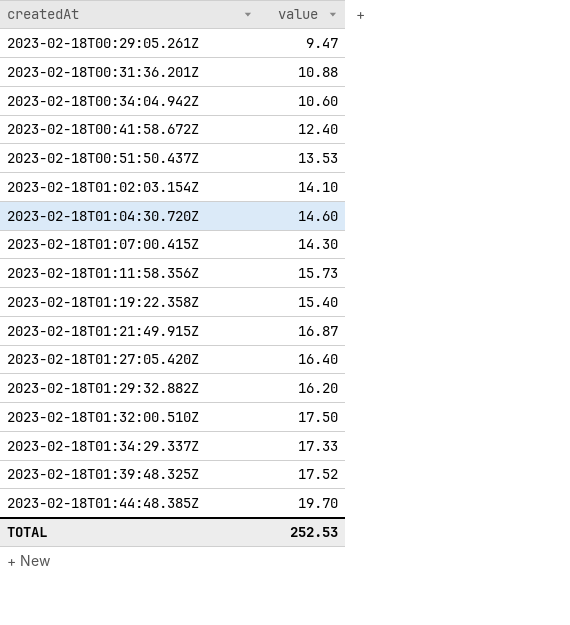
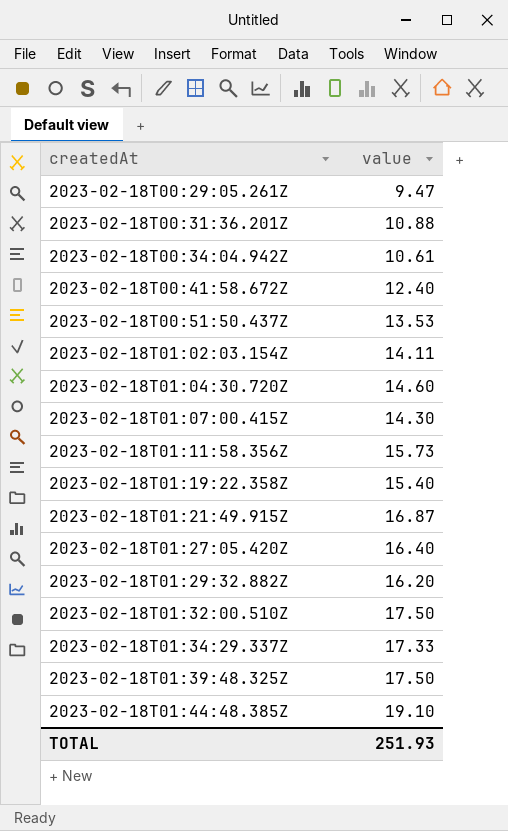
2023-02-18T00:34:04.942Z | value: 10.60 -> 10.61
2023-02-18T01:02:03.154Z | value: 14.10 -> 14.11
2023-02-18T01:39:48.325Z | value: 17.52 -> 17.50
2023-02-18T01:44:48.385Z | value: 19.70 -> 19.10
TOTAL | value: 252.53 -> 251.93

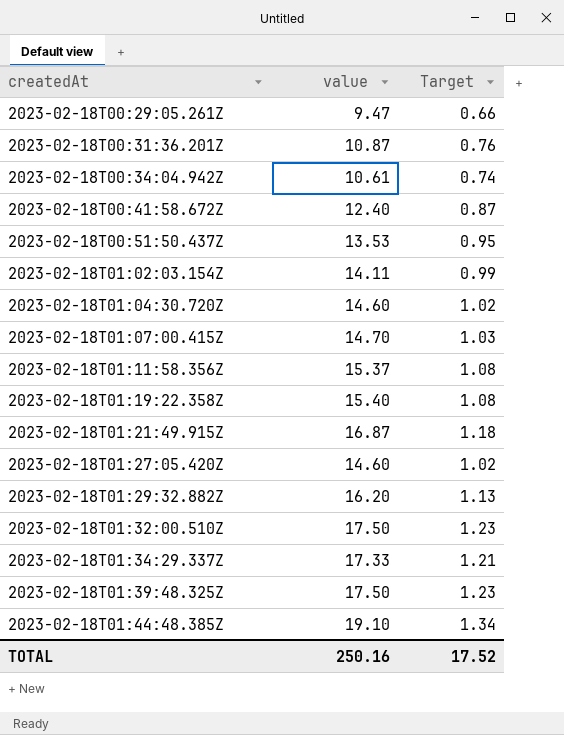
column Target | formula: none -> [value] * 0.07
2023-02-18T00:31:36.201Z | value: 10.88 -> 10.87
2023-02-18T01:07:00.415Z | value: 14.30 -> 14.70
2023-02-18T01:11:58.356Z | value: 15.73 -> 15.37
2023-02-18T01:27:05.420Z | value: 16.40 -> 14.60
TOTAL | value: 251.93 -> 250.16

